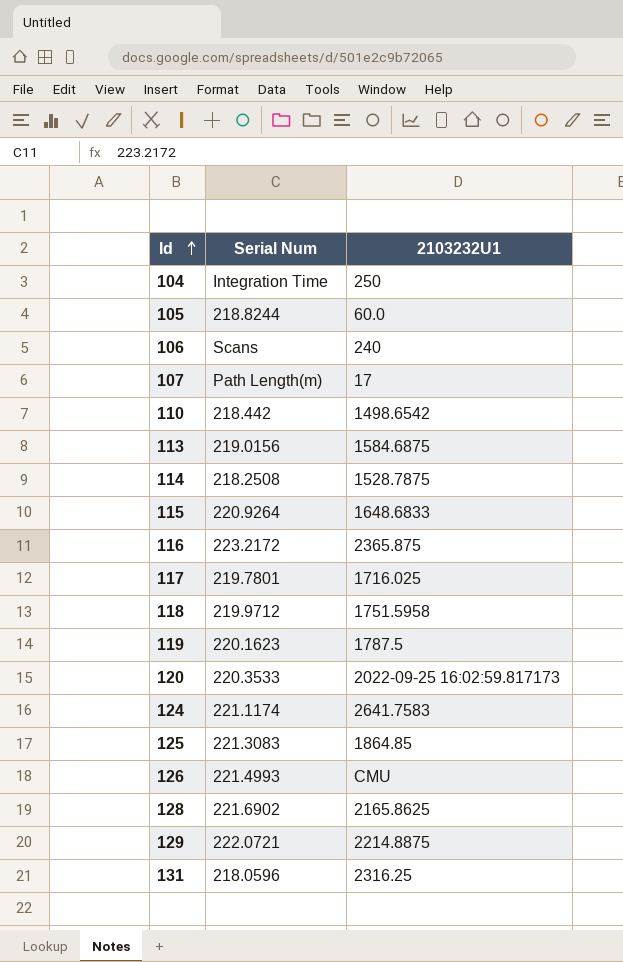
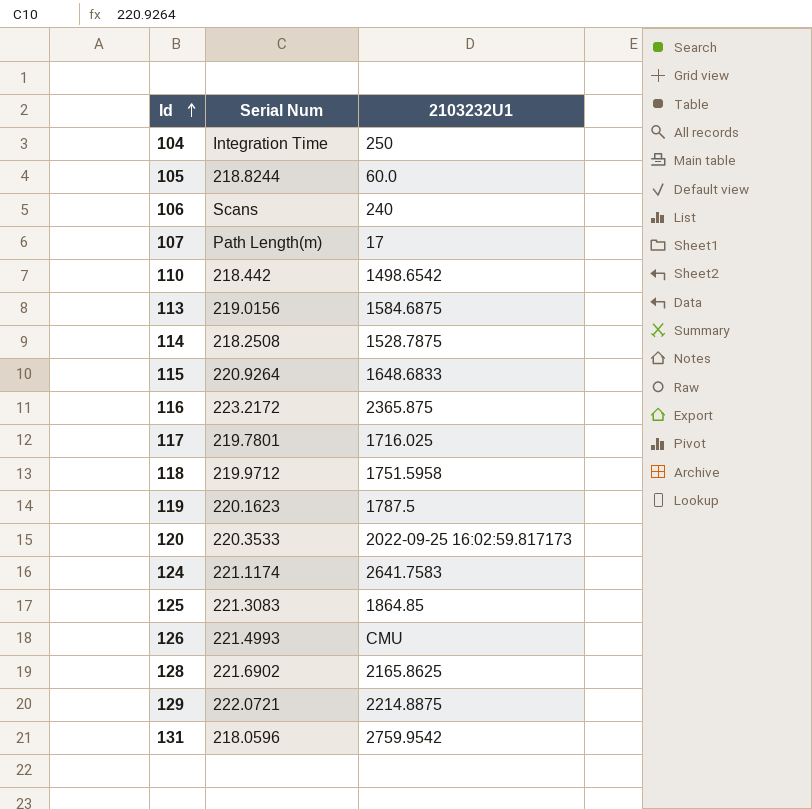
131 | 2103232U1: 2316.25 -> 2759.9542

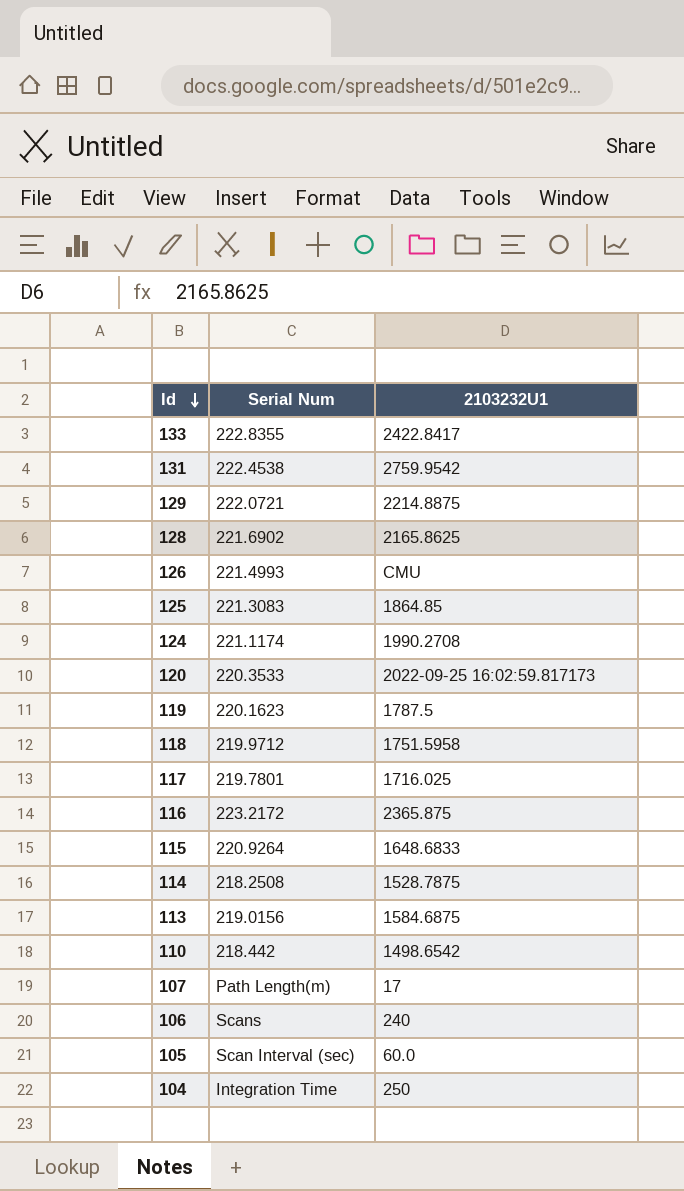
row order: Id ascending -> Id descending
row 133: none -> 222.8355 | 2422.8417
131 | Serial Num: 218.0596 -> 222.4538
124 | 2103232U1: 2641.7583 -> 1990.2708
105 | Serial Num: 218.8244 -> Scan Interval (sec)

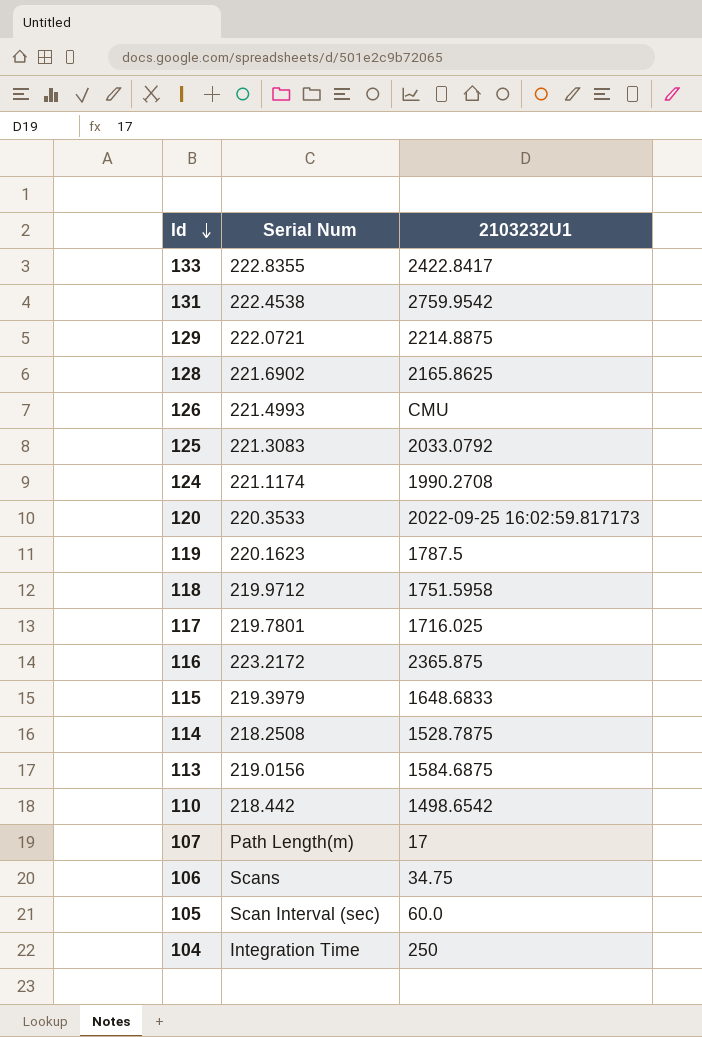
125 | 2103232U1: 1864.85 -> 2033.0792
115 | Serial Num: 220.9264 -> 219.3979
106 | 2103232U1: 240 -> 34.75

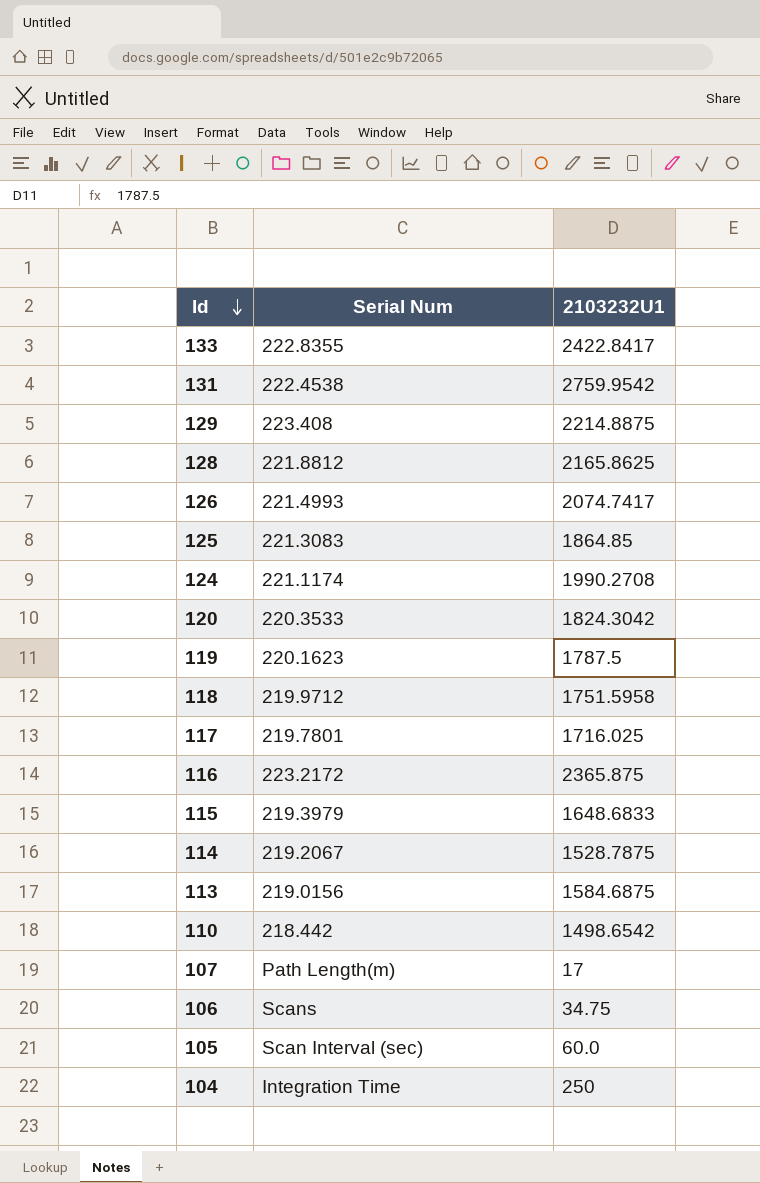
129 | Serial Num: 222.0721 -> 223.408
128 | Serial Num: 221.6902 -> 221.8812
126 | 2103232U1: CMU -> 2074.7417
125 | 2103232U1: 2033.0792 -> 1864.85
120 | 2103232U1: 2022-09-25 16:02:59.817173 -> 1824.3042
114 | Serial Num: 218.2508 -> 219.2067

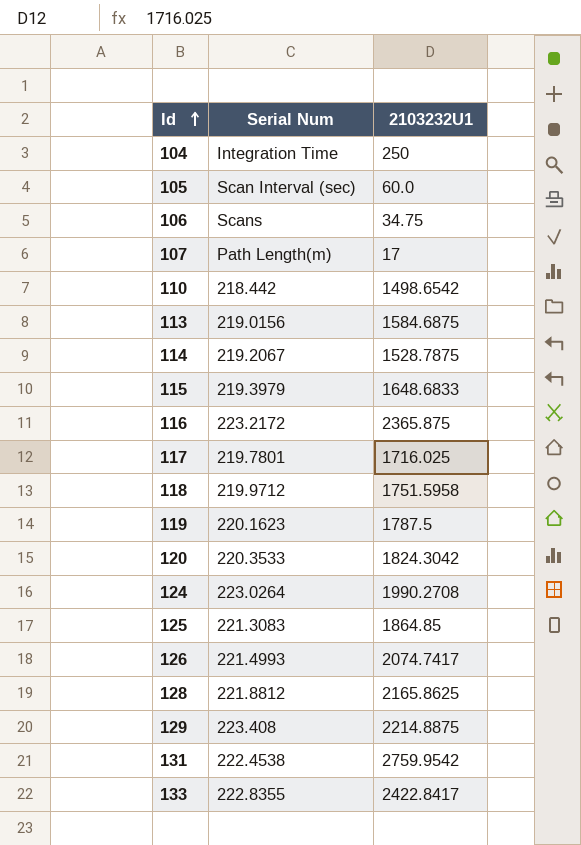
row order: Id descending -> Id ascending
124 | Serial Num: 221.1174 -> 223.0264

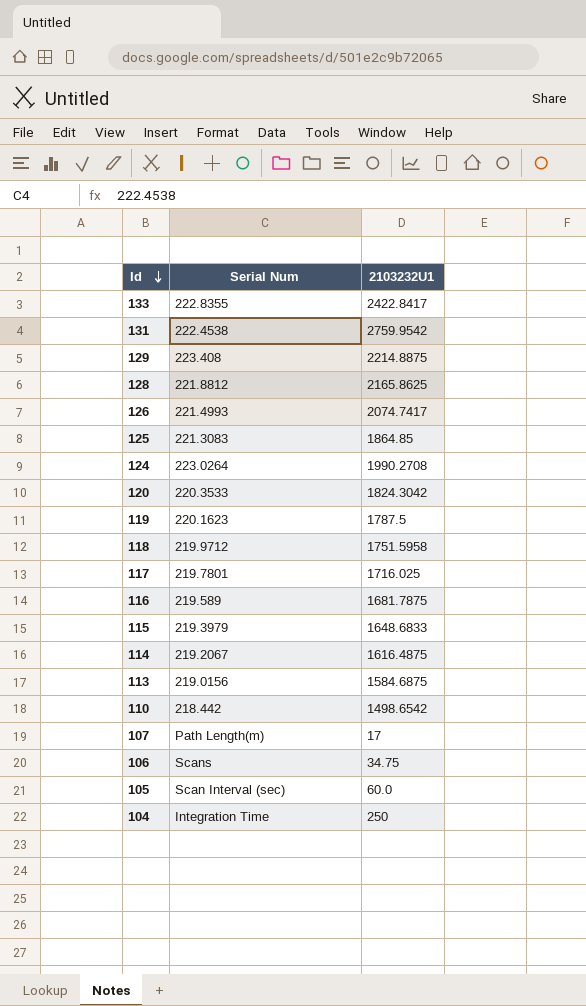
row order: Id ascending -> Id descending
116 | Serial Num: 223.2172 -> 219.589
116 | 2103232U1: 2365.875 -> 1681.7875
114 | 2103232U1: 1528.7875 -> 1616.4875

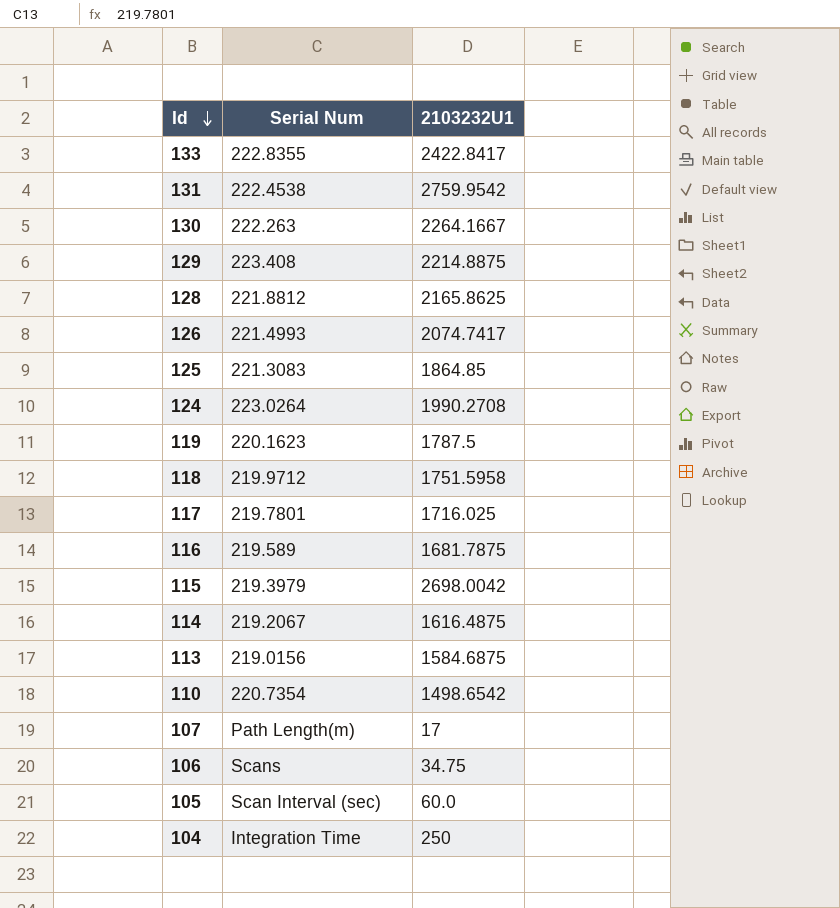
row 120: 220.3533 | 1824.3042 -> none
row 130: none -> 222.263 | 2264.1667
115 | 2103232U1: 1648.6833 -> 2698.0042
110 | Serial Num: 218.442 -> 220.7354

